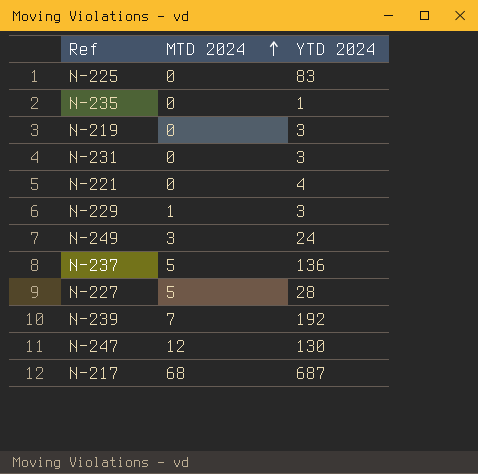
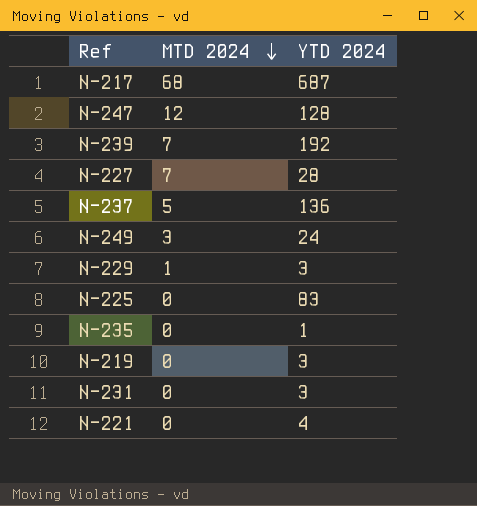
row order: MTD 2024 ascending -> MTD 2024 descending
N-247 | YTD 2024: 130 -> 128
N-227 | MTD 2024: 5 -> 7

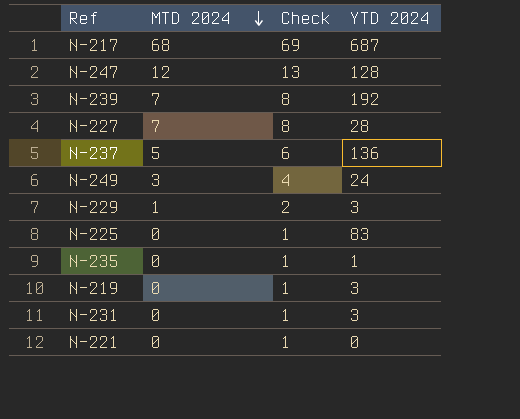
column Check | formula: none -> [MTD 2024] + 1
N-221 | YTD 2024: 4 -> 0

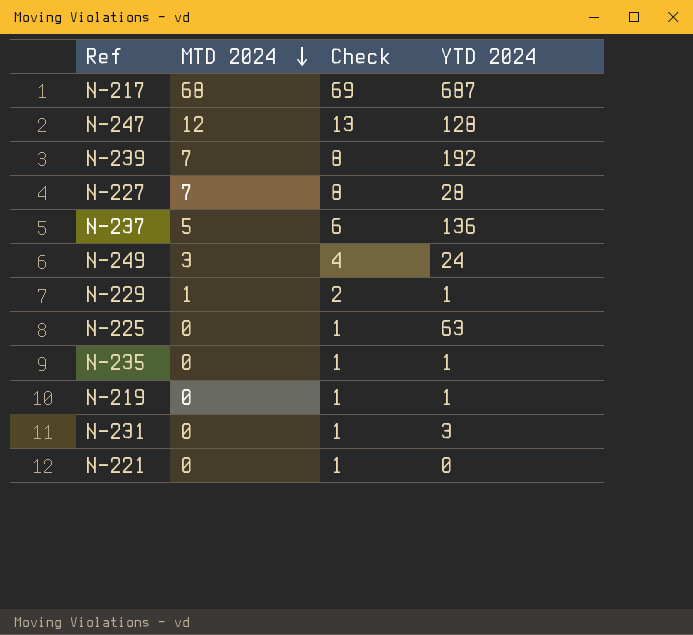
N-229 | YTD 2024: 3 -> 1
N-225 | YTD 2024: 83 -> 63
N-219 | YTD 2024: 3 -> 1

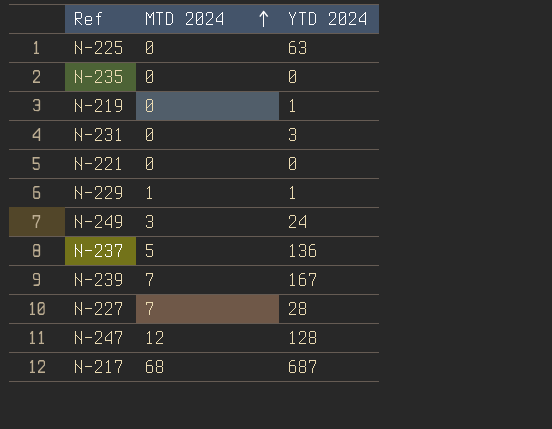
row order: MTD 2024 descending -> MTD 2024 ascending
column Check | formula: [MTD 2024] + 1 -> none
N-235 | YTD 2024: 1 -> 0
N-239 | YTD 2024: 192 -> 167

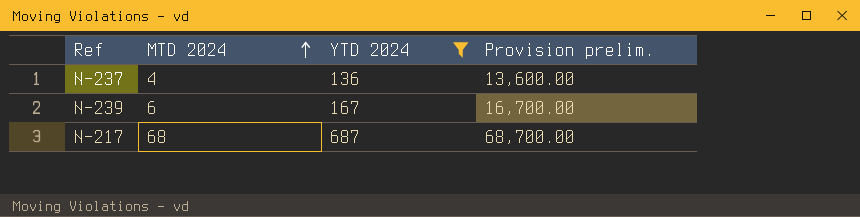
filter: none -> YTD 2024 >= 136
column Provision prelim. | formula: none -> [YTD 2024] * 100
N-237 | MTD 2024: 5 -> 4
N-239 | MTD 2024: 7 -> 6

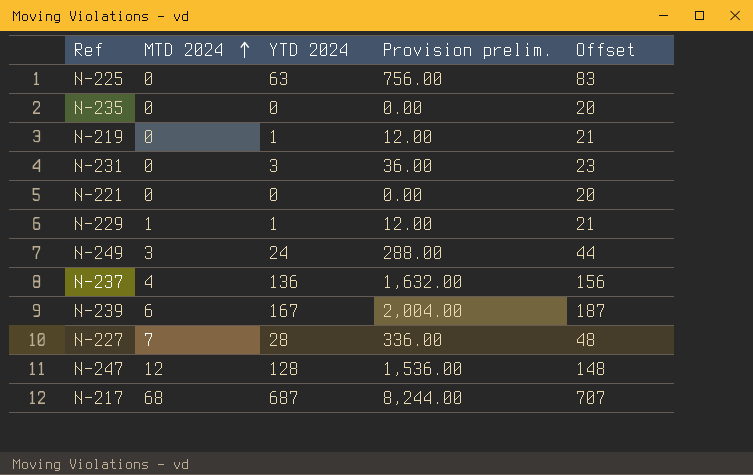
filter: YTD 2024 >= 136 -> none
column Provision prelim. | formula: [YTD 2024] * 100 -> [YTD 2024] * 12
column Offset | formula: none -> [YTD 2024] + 20

